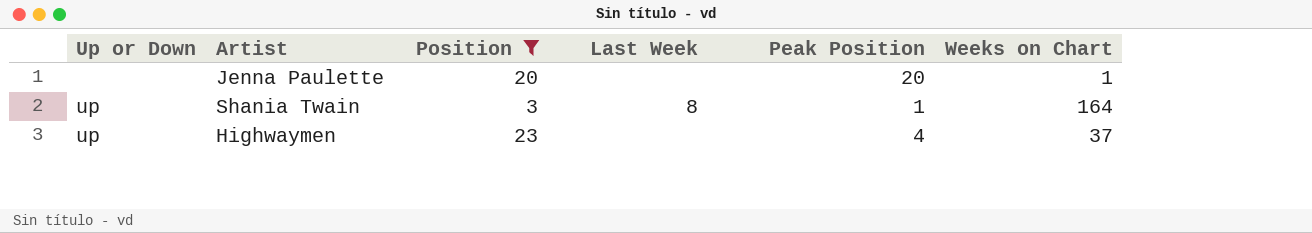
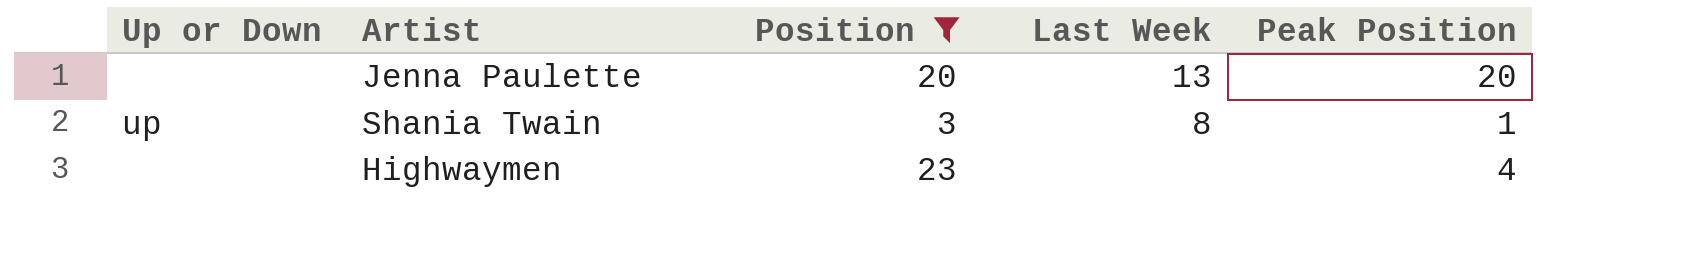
column Weeks on Chart | position: 6 -> none
Jenna Paulette | Last Week: none -> 13
Highwaymen | Up or Down: up -> none

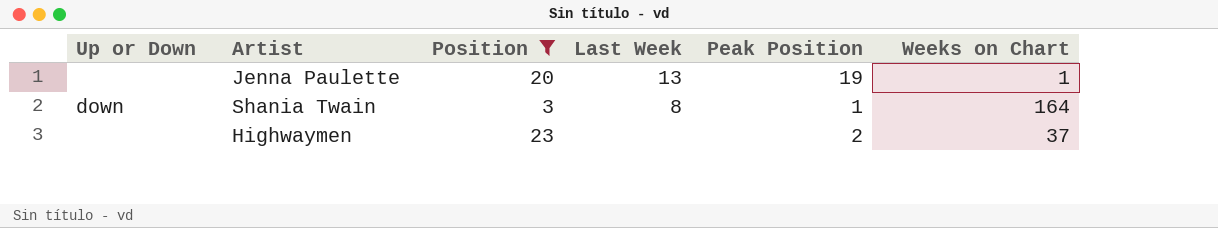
column Weeks on Chart | position: none -> 6
Jenna Paulette | Peak Position: 20 -> 19
Shania Twain | Up or Down: up -> down
Highwaymen | Peak Position: 4 -> 2

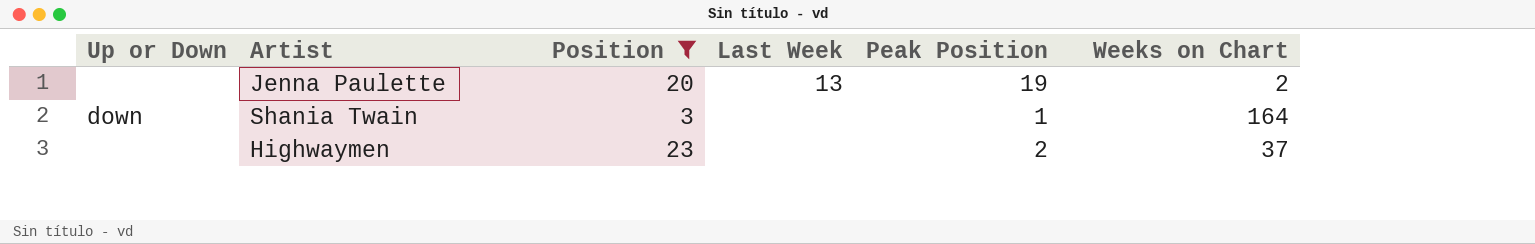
Jenna Paulette | Weeks on Chart: 1 -> 2
Shania Twain | Last Week: 8 -> none

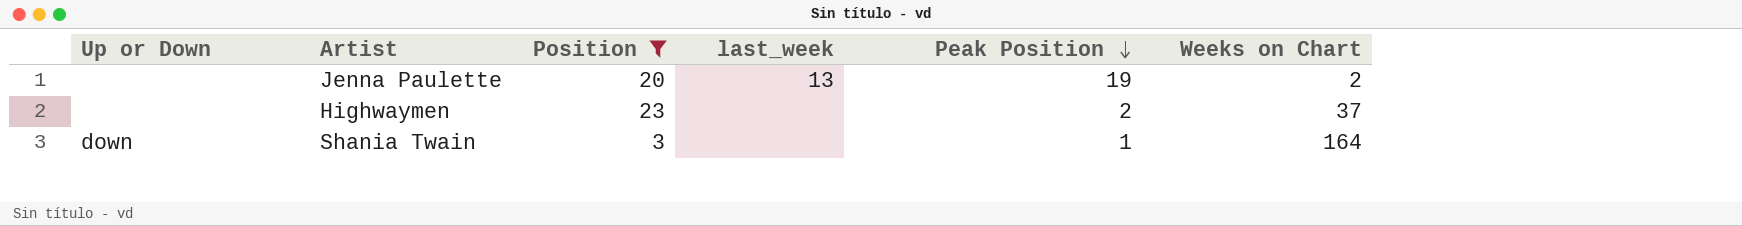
row order: none -> Peak Position descending
column name: Last Week -> last_week

